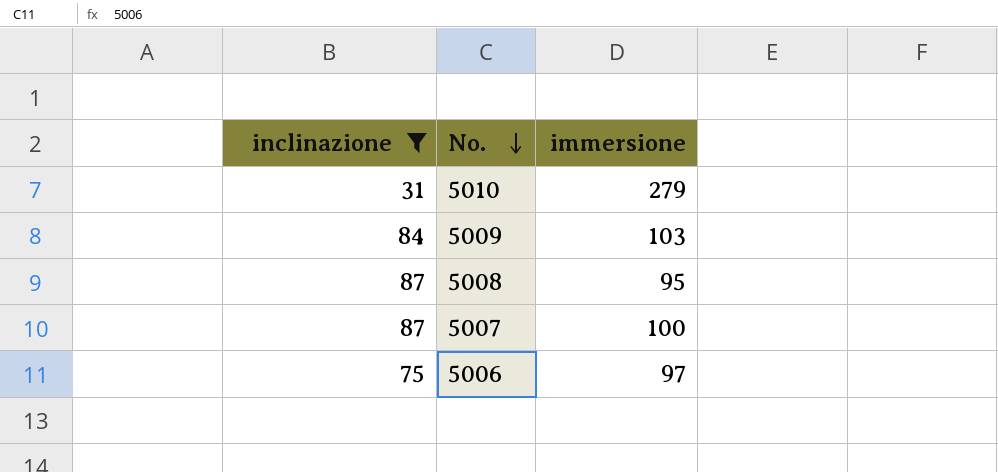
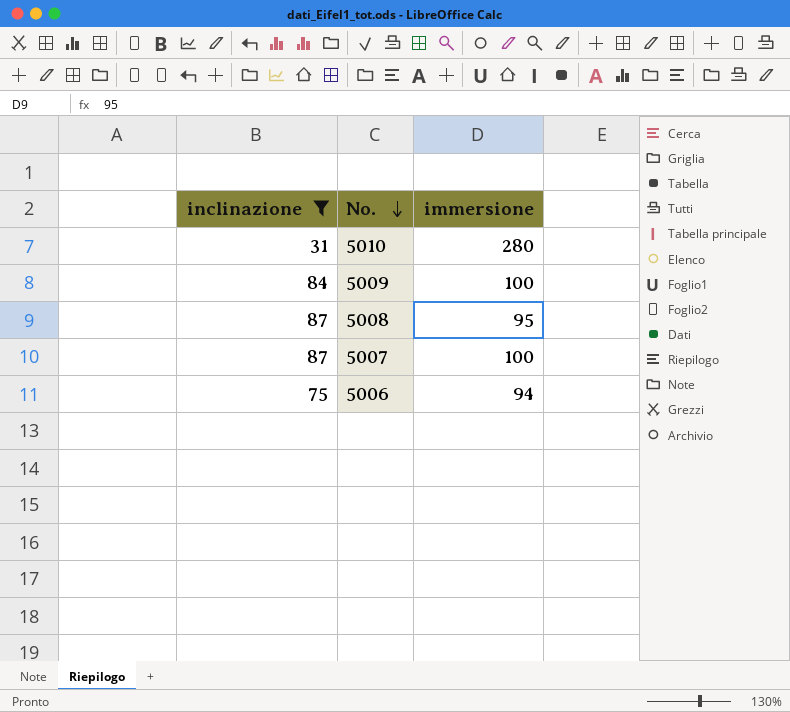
5010 | immersione: 279 -> 280
5009 | immersione: 103 -> 100
5006 | immersione: 97 -> 94

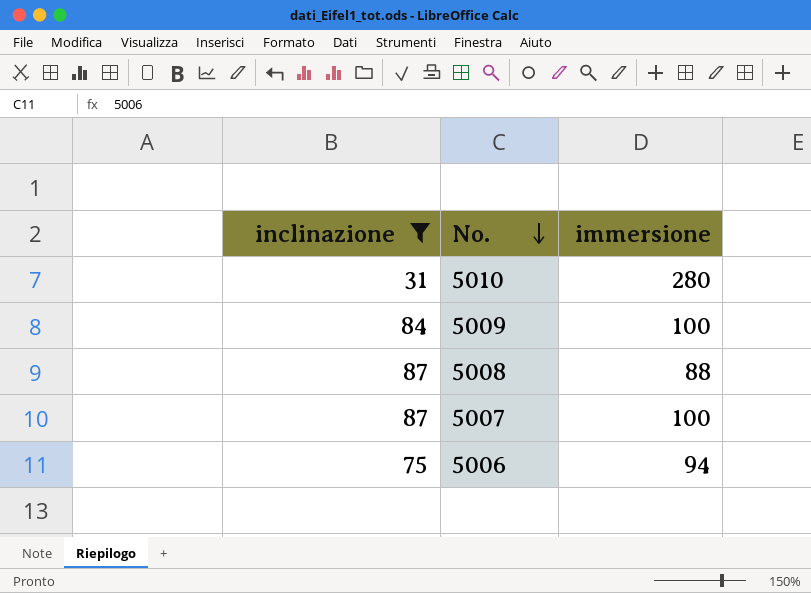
5008 | immersione: 95 -> 88

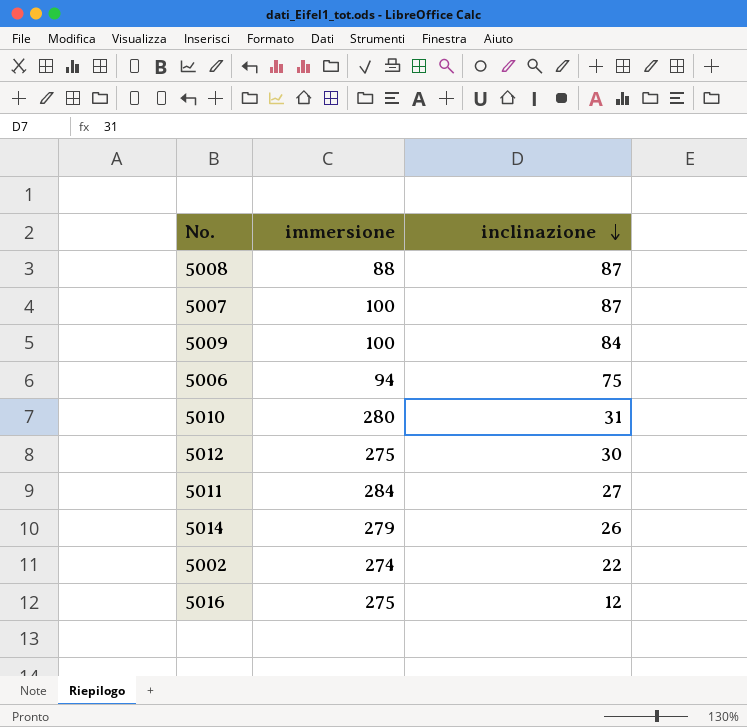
filter: inclinazione >= 31 -> none
row order: No. descending -> inclinazione descending
column inclinazione | position: 1 -> 3

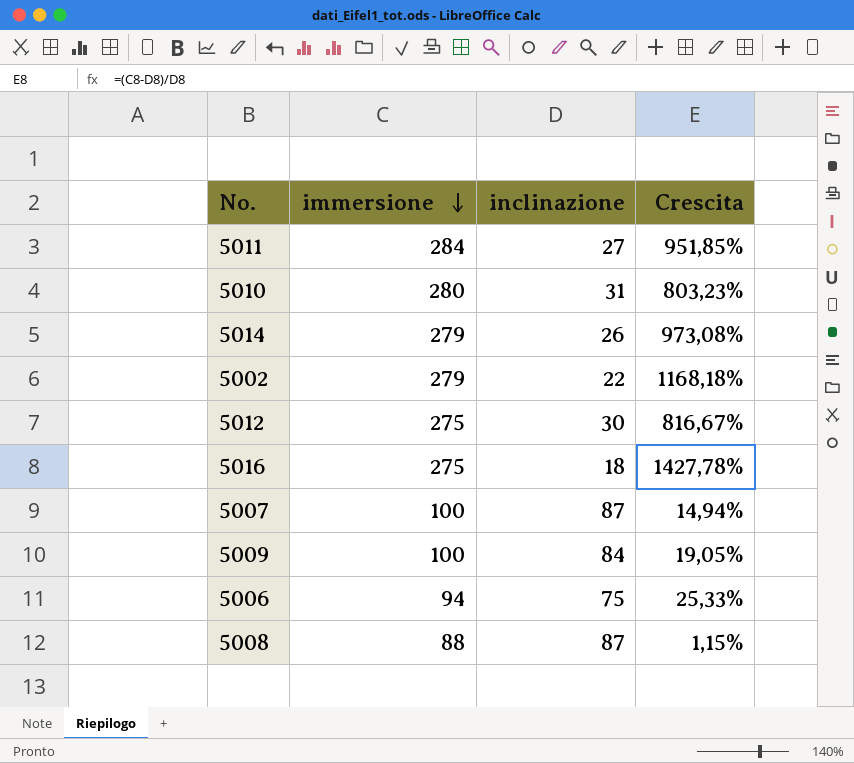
row order: inclinazione descending -> immersione descending
column Crescita | formula: none -> ([immersione] - [inclinazione]) / [inclinazione]
5002 | immersione: 274 -> 279
5016 | inclinazione: 12 -> 18

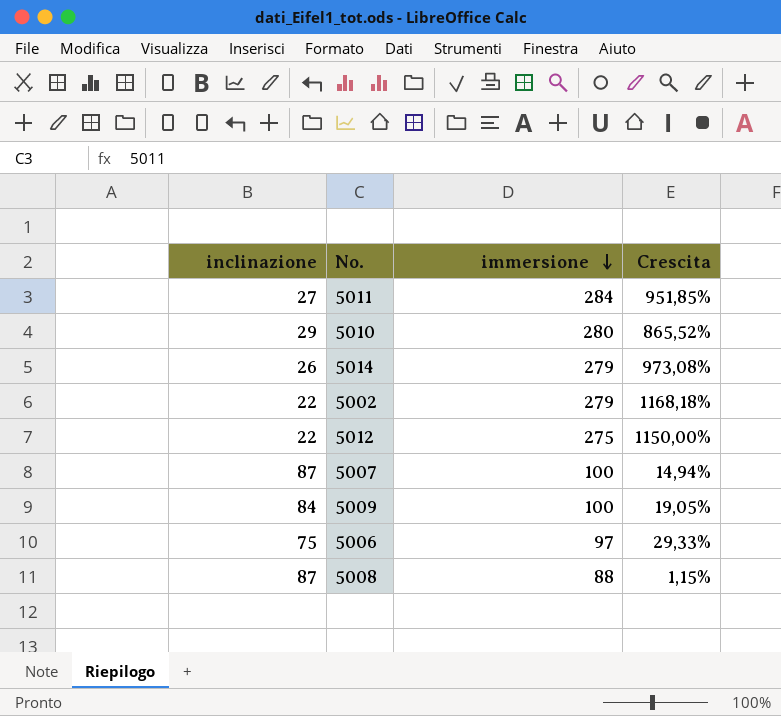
column inclinazione | position: 3 -> 1
row 5016: 275 | 18 | 1427,78% -> none
5010 | inclinazione: 31 -> 29
5010 | Crescita: 803,23% -> 865,52%
5012 | inclinazione: 30 -> 22
5012 | Crescita: 816,67% -> 1150,00%
5006 | immersione: 94 -> 97
5006 | Crescita: 25,33% -> 29,33%

